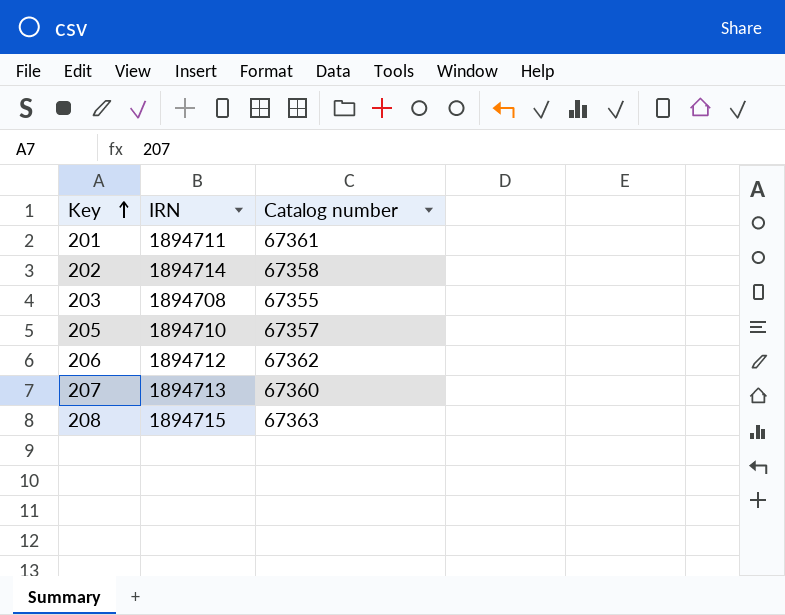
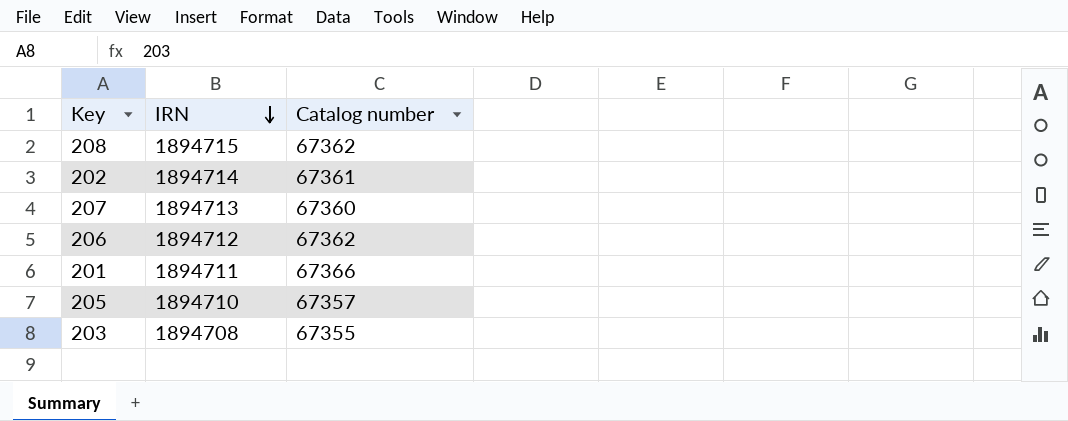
row order: Key ascending -> IRN descending
208 | Catalog number: 67363 -> 67362
202 | Catalog number: 67358 -> 67361
201 | Catalog number: 67361 -> 67366

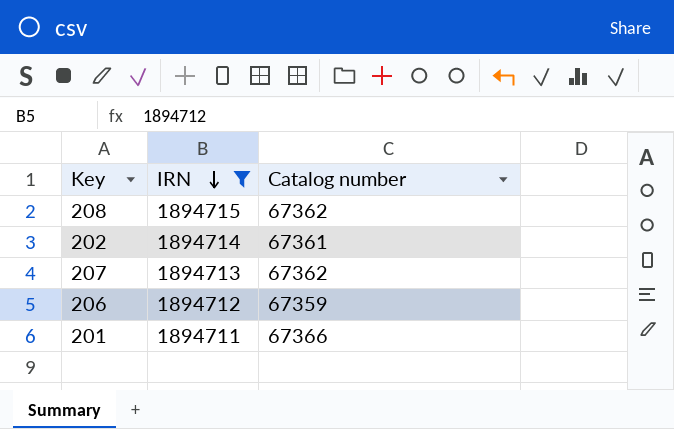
filter: none -> IRN >= 1894711
207 | Catalog number: 67360 -> 67362
206 | Catalog number: 67362 -> 67359

